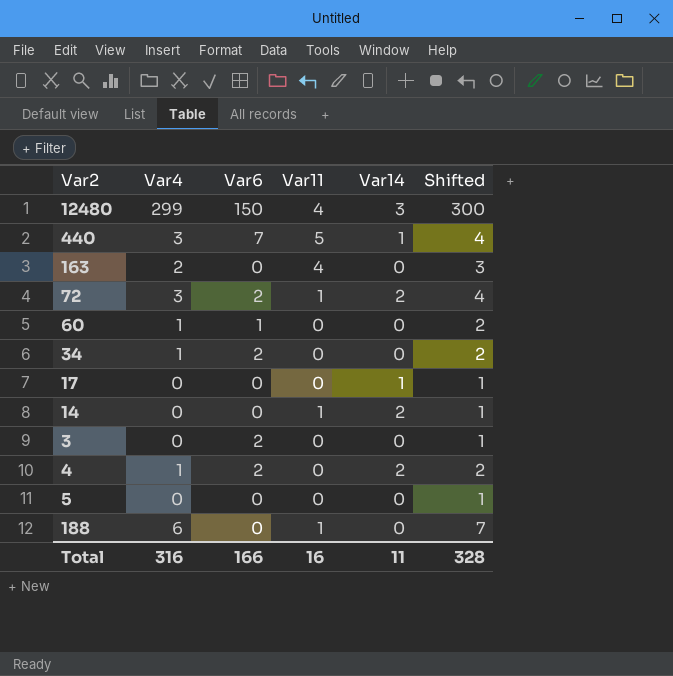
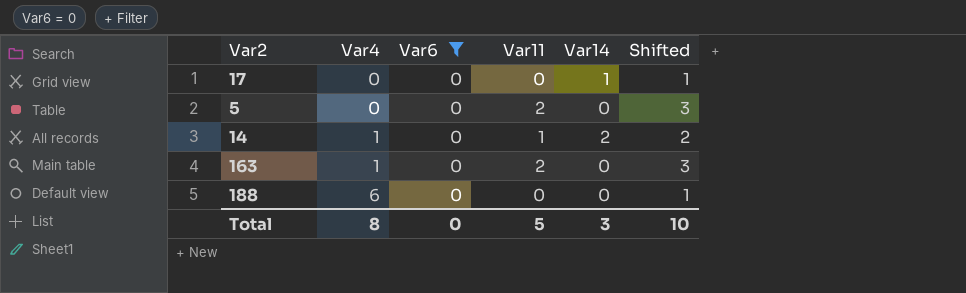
filter: none -> Var6 = 0
row order: none -> Var4 ascending
column Shifted | formula: [Var4] + 1 -> [Var11] + 1
5 | Var11: 0 -> 2
14 | Var4: 0 -> 1
163 | Var4: 2 -> 1
163 | Var11: 4 -> 2
188 | Var11: 1 -> 0
Total | Var4: 316 -> 8
Total | Var6: 166 -> 0
Total | Var11: 16 -> 5
Total | Var14: 11 -> 3
Total | Shifted: 328 -> 10

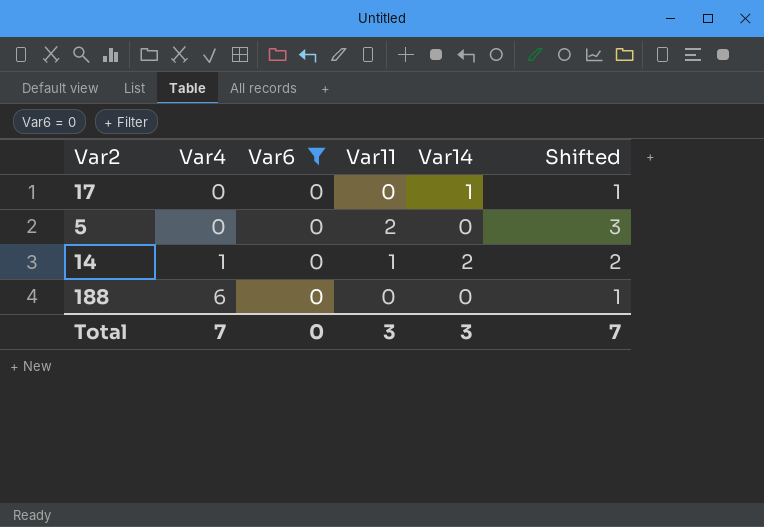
row 163: 1 | 0 | 2 | 0 | 3 -> none
Total | Var4: 8 -> 7
Total | Var11: 5 -> 3
Total | Shifted: 10 -> 7

